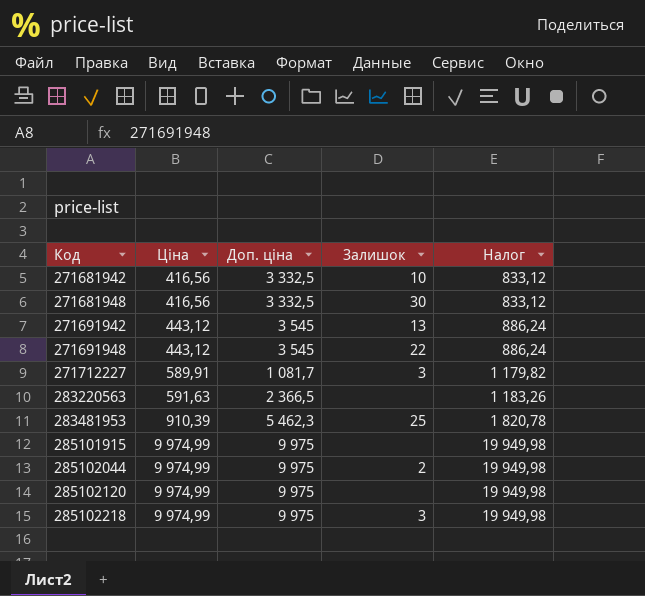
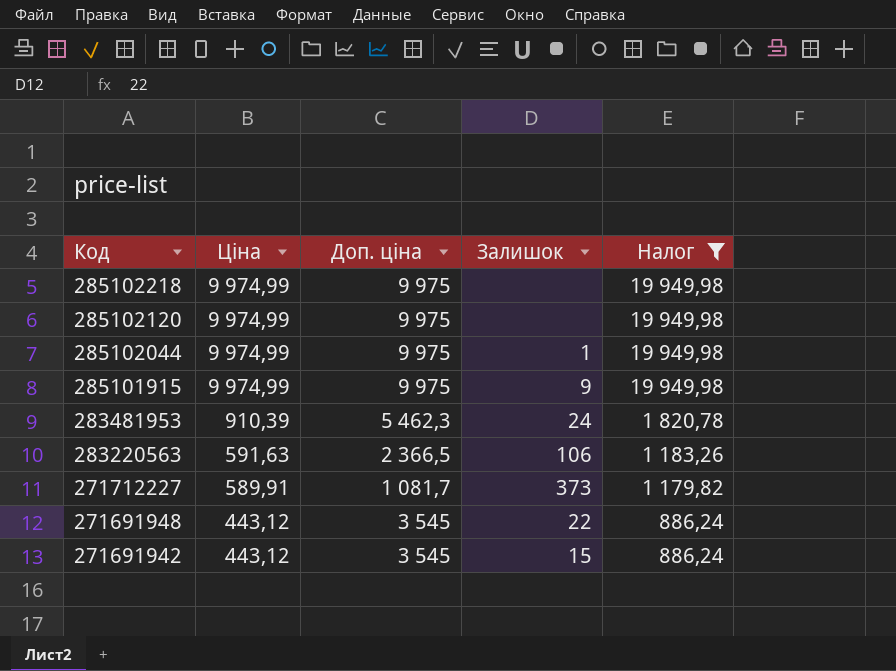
filter: none -> Налог != 833,12
row order: Код ascending -> Код descending
285102218 | Залишок: 3 -> none
285102044 | Залишок: 2 -> 1
285101915 | Залишок: none -> 9
283481953 | Залишок: 25 -> 24
283220563 | Залишок: none -> 106
271712227 | Залишок: 3 -> 373
271691942 | Залишок: 13 -> 15

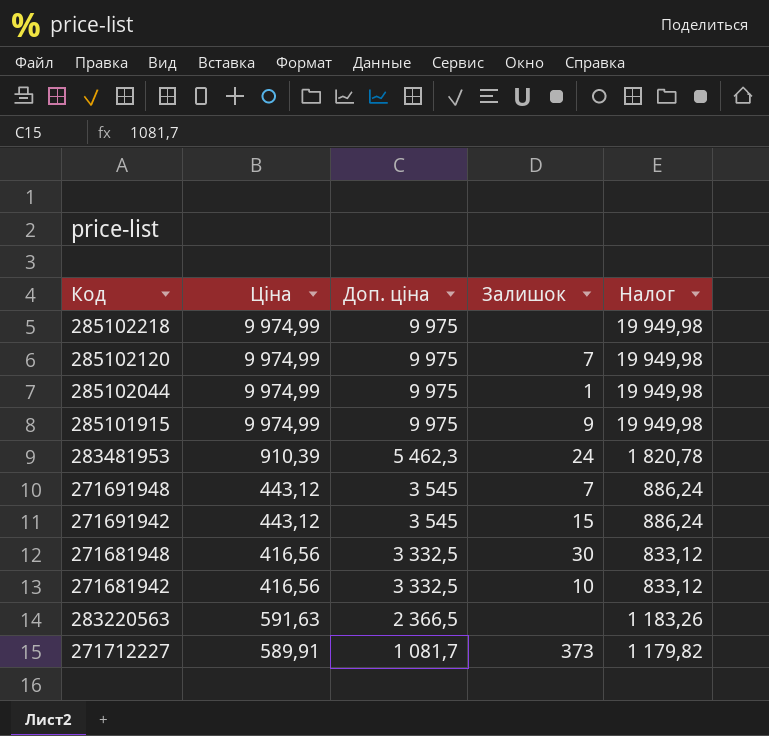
filter: Налог != 833,12 -> none
row order: Код descending -> Доп. ціна descending
285102120 | Залишок: none -> 7
271691948 | Залишок: 22 -> 7
283220563 | Залишок: 106 -> none

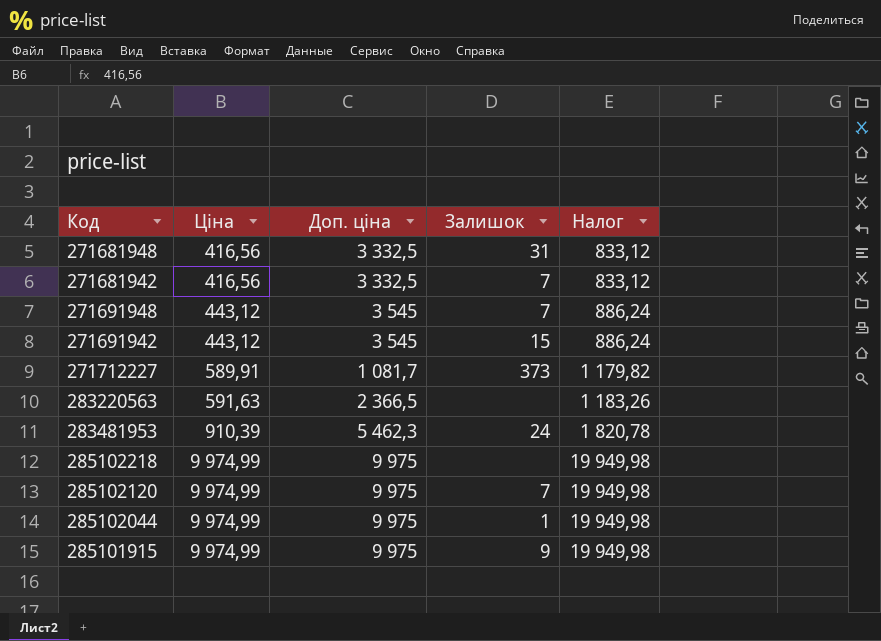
row order: Доп. ціна descending -> Ціна ascending
271681948 | Залишок: 30 -> 31
271681942 | Залишок: 10 -> 7

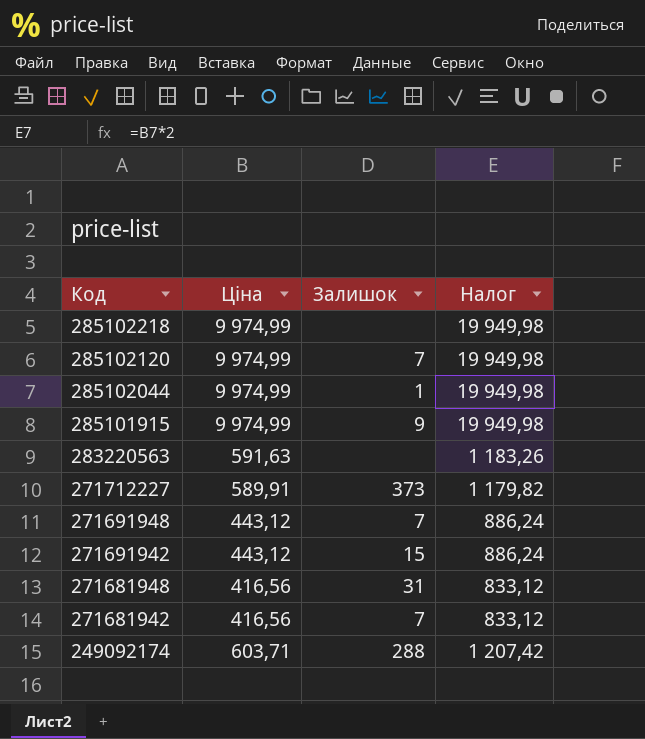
row order: Ціна ascending -> Код descending
column Доп. ціна | position: 3 -> none
row 283481953: 910,39 | 5 462,3 | 24 | 1 820,78 -> none
row 249092174: none -> 603,71 | 288 | 1 207,42

